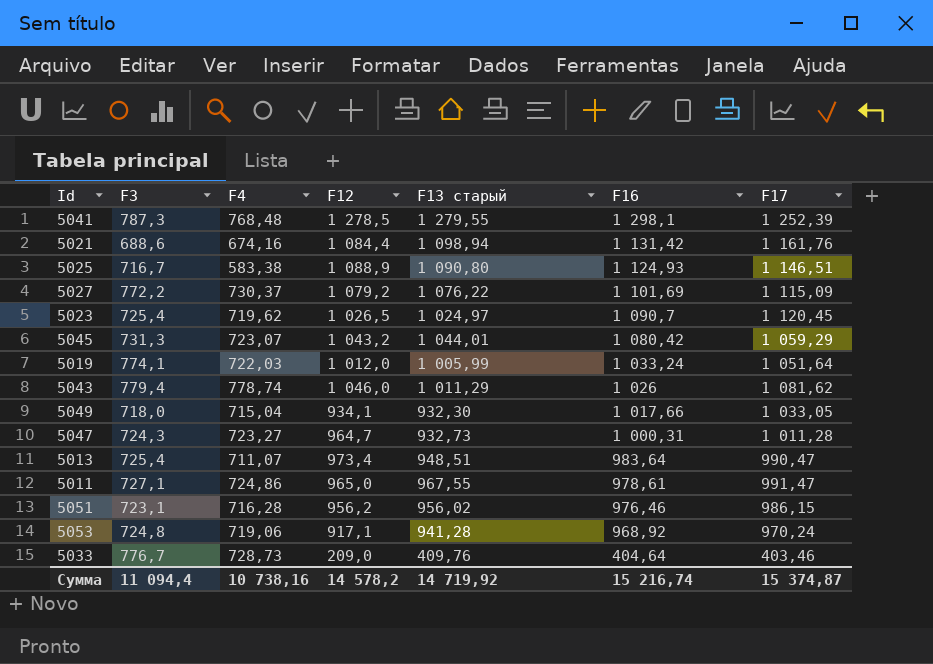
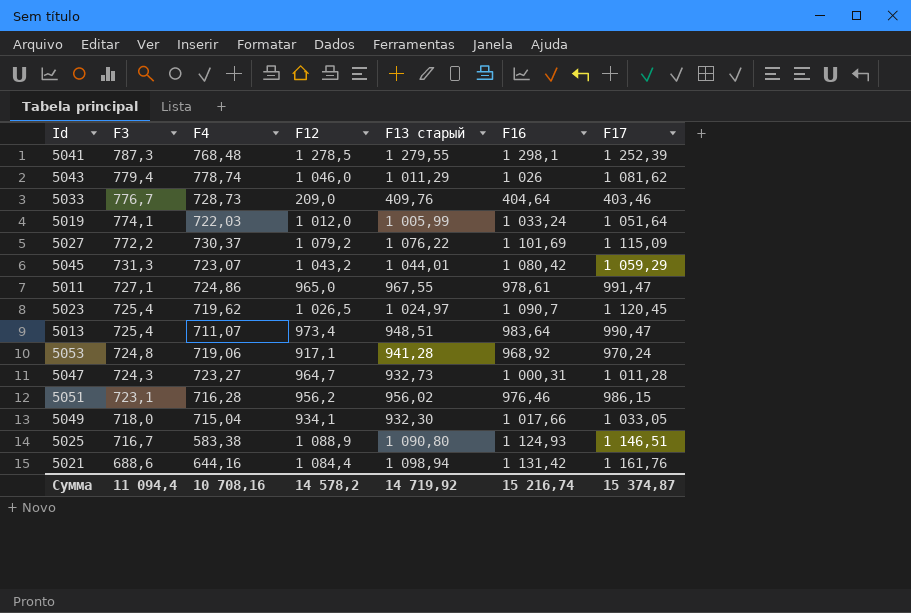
row order: F16 descending -> F3 descending
5021 | F4: 674,16 -> 644,16
Сумма | F4: 10 738,16 -> 10 708,16

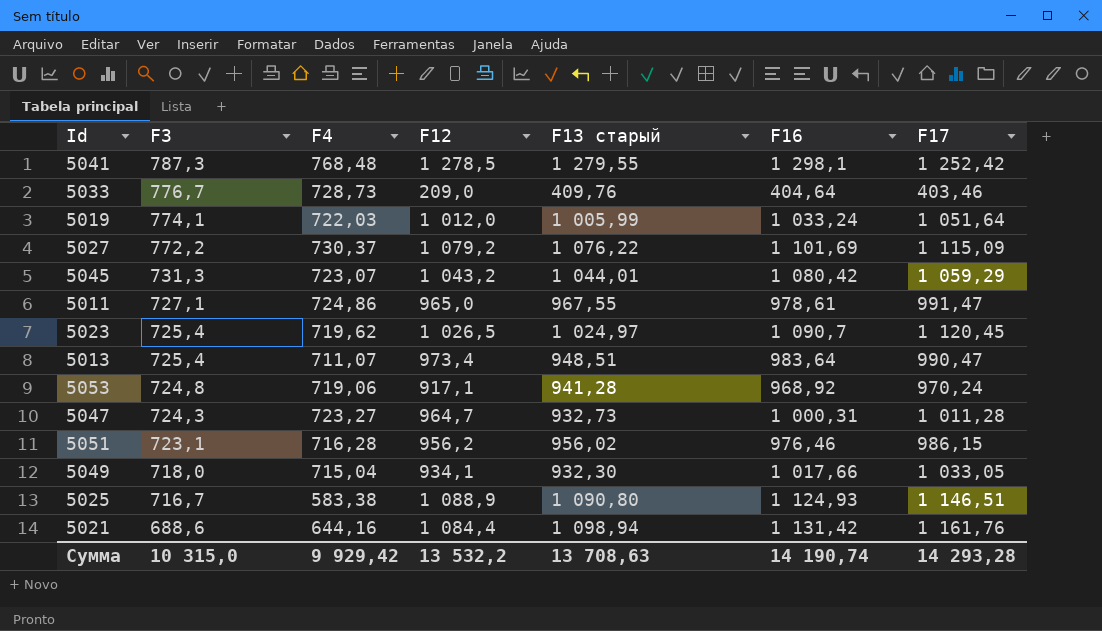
row 5043: 779,4 | 778,74 | 1 046,0 | 1 011,29 | 1 026 | 1 081,62 -> none
5041 | F17: 1 252,39 -> 1 252,42
Сумма | F3: 11 094,4 -> 10 315,0
Сумма | F4: 10 708,16 -> 9 929,42
Сумма | F12: 14 578,2 -> 13 532,2
Сумма | F13 старый: 14 719,92 -> 13 708,63
Сумма | F16: 15 216,74 -> 14 190,74
Сумма | F17: 15 374,87 -> 14 293,28

